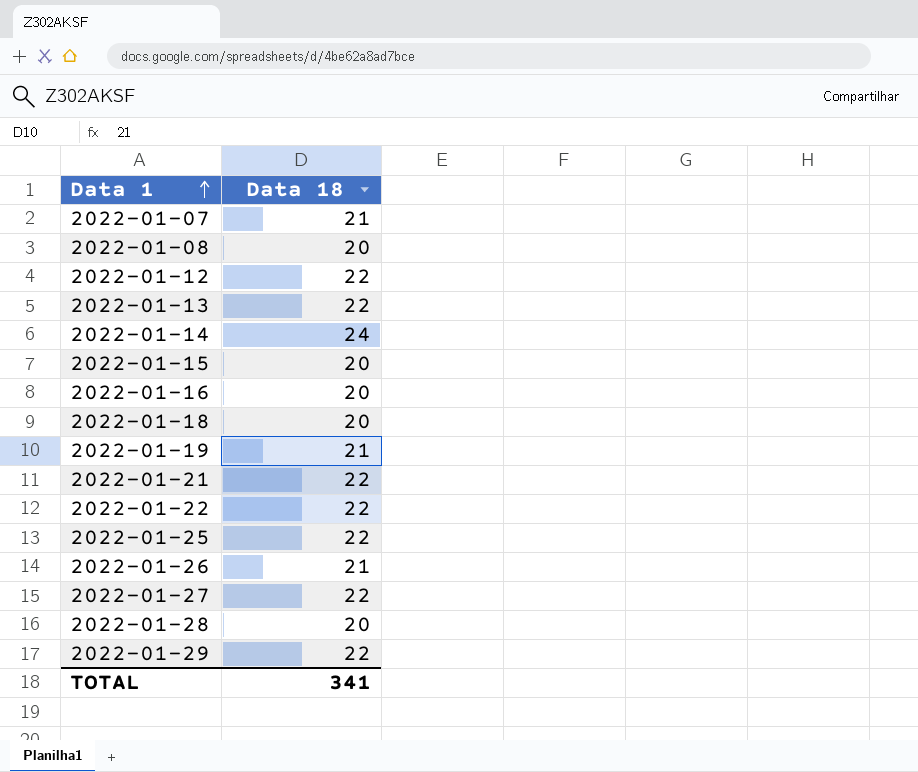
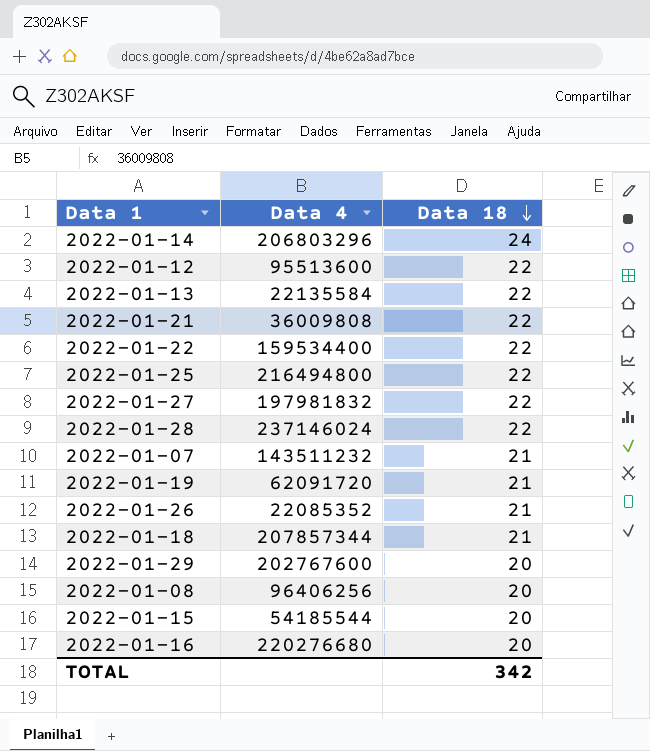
row order: Data 1 ascending -> Data 18 descending
column Data 4 | position: none -> 2
2022-01-28 | Data 18: 20 -> 22
2022-01-18 | Data 18: 20 -> 21
2022-01-29 | Data 18: 22 -> 20
TOTAL | Data 18: 341 -> 342

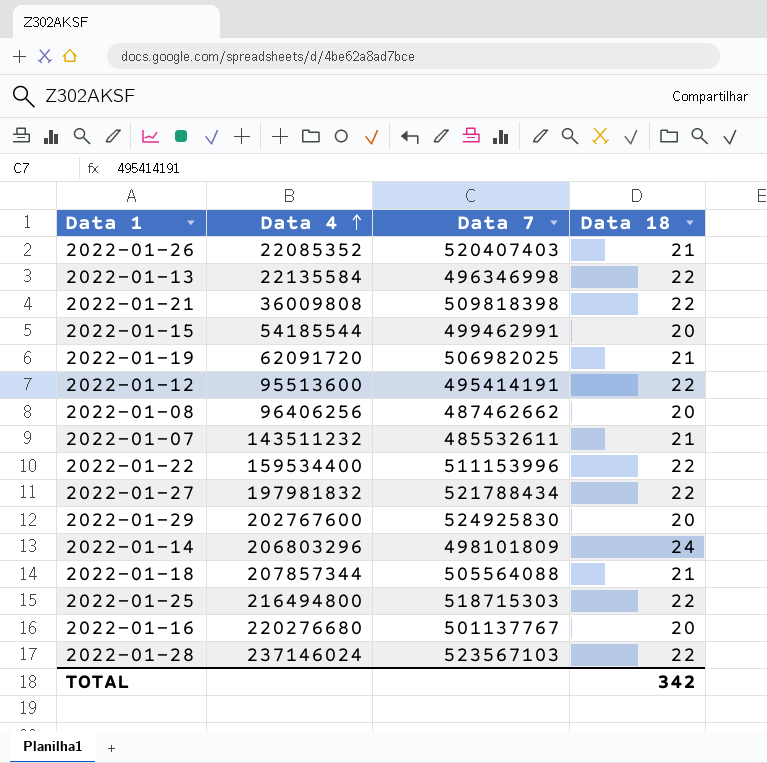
row order: Data 18 descending -> Data 4 ascending
column Data 7 | position: none -> 3

